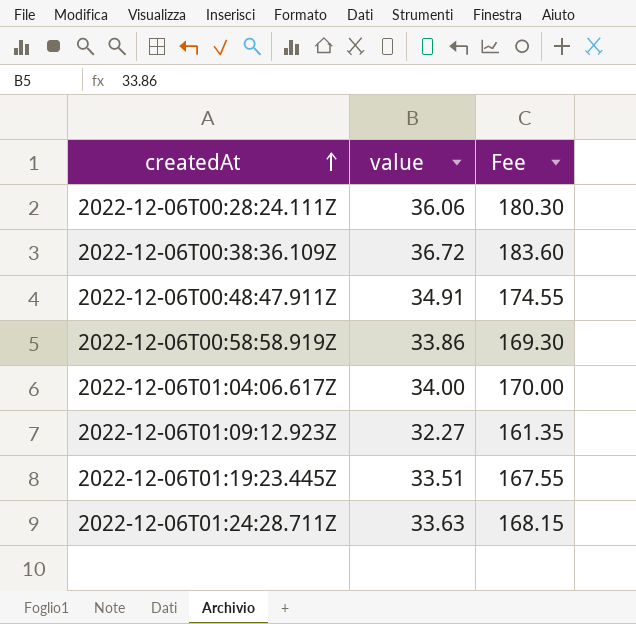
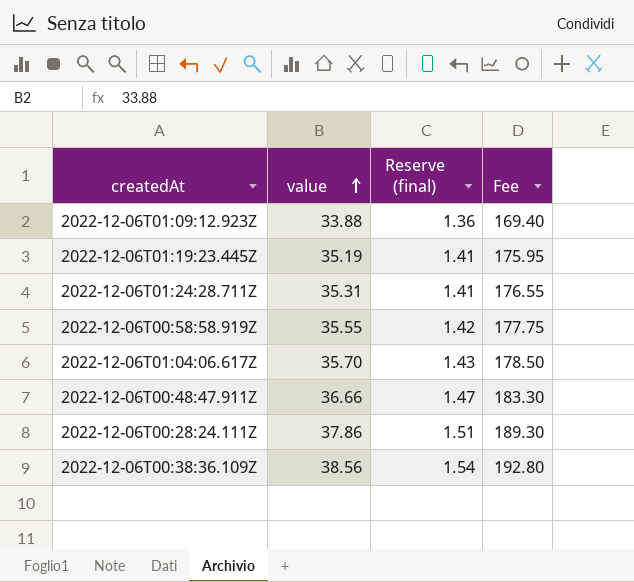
row order: createdAt ascending -> value ascending
column Reserve (final) | formula: none -> [value] * 0.04
2022-12-06T01:09:12.923Z | value: 32.27 -> 33.88
2022-12-06T01:09:12.923Z | Fee: 161.35 -> 169.40
2022-12-06T01:19:23.445Z | value: 33.51 -> 35.19
2022-12-06T01:19:23.445Z | Fee: 167.55 -> 175.95
2022-12-06T01:24:28.711Z | value: 33.63 -> 35.31
2022-12-06T01:24:28.711Z | Fee: 168.15 -> 176.55
2022-12-06T00:58:58.919Z | value: 33.86 -> 35.55
2022-12-06T00:58:58.919Z | Fee: 169.30 -> 177.75
2022-12-06T01:04:06.617Z | value: 34.00 -> 35.70
2022-12-06T01:04:06.617Z | Fee: 170.00 -> 178.50
2022-12-06T00:48:47.911Z | value: 34.91 -> 36.66
2022-12-06T00:48:47.911Z | Fee: 174.55 -> 183.30
2022-12-06T00:28:24.111Z | value: 36.06 -> 37.86
2022-12-06T00:28:24.111Z | Fee: 180.30 -> 189.30
2022-12-06T00:38:36.109Z | value: 36.72 -> 38.56
2022-12-06T00:38:36.109Z | Fee: 183.60 -> 192.80

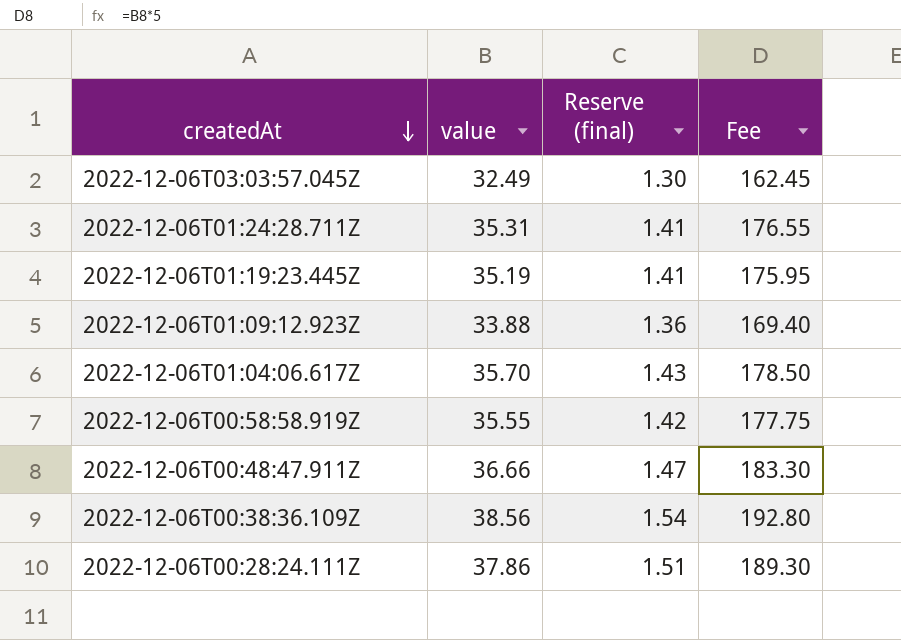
row order: value ascending -> createdAt descending
row 2022-12-06T03:03:57.045Z: none -> 32.49 | 1.30 | 162.45

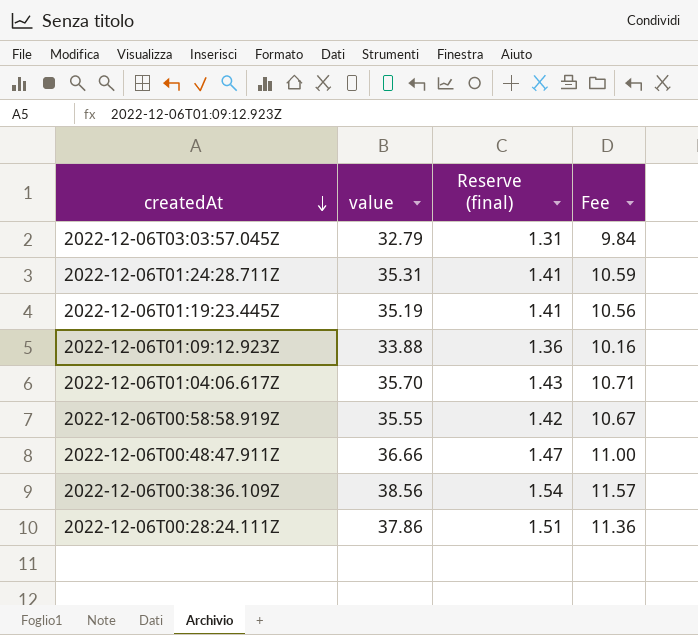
column Fee | formula: [value] * 5 -> [value] * 0.3
2022-12-06T03:03:57.045Z | value: 32.49 -> 32.79
2022-12-06T03:03:57.045Z | Reserve (final): 1.30 -> 1.31

